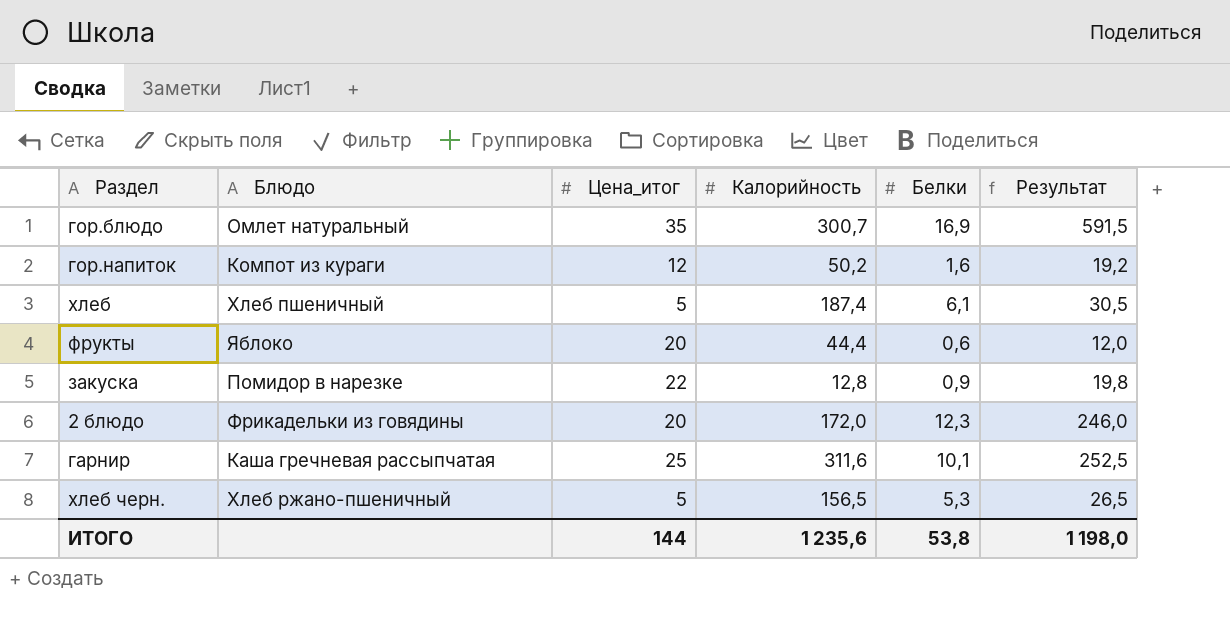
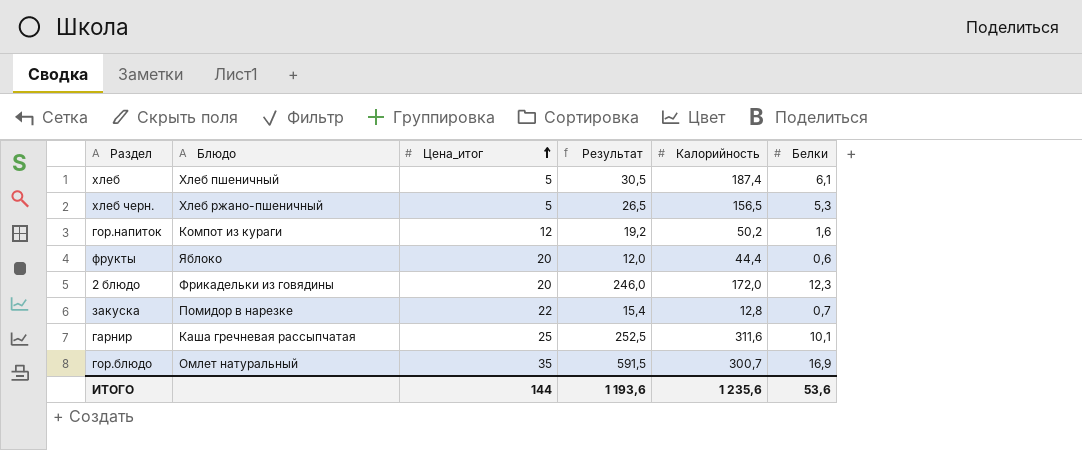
row order: none -> Цена_итог ascending
column Результат | position: 6 -> 4
закуска | Результат: 19,8 -> 15,4
закуска | Белки: 0,9 -> 0,7
ИТОГО | Результат: 1 198,0 -> 1 193,6
ИТОГО | Белки: 53,8 -> 53,6

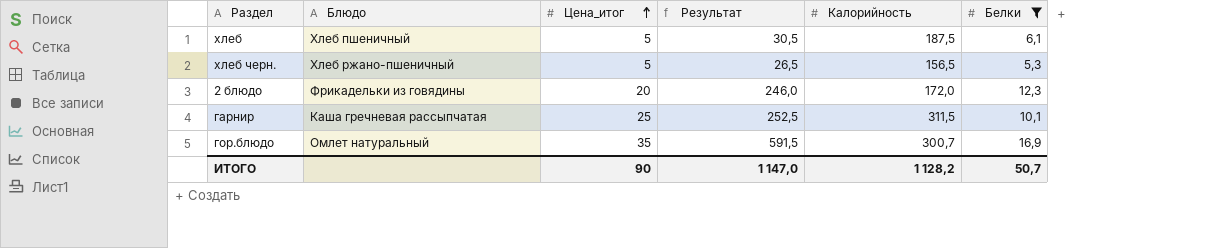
filter: none -> Белки >= 5,3
хлеб | Калорийность: 187,4 -> 187,5
гарнир | Калорийность: 311,6 -> 311,5
ИТОГО | Цена_итог: 144 -> 90
ИТОГО | Результат: 1 193,6 -> 1 147,0
ИТОГО | Калорийность: 1 235,6 -> 1 128,2
ИТОГО | Белки: 53,6 -> 50,7

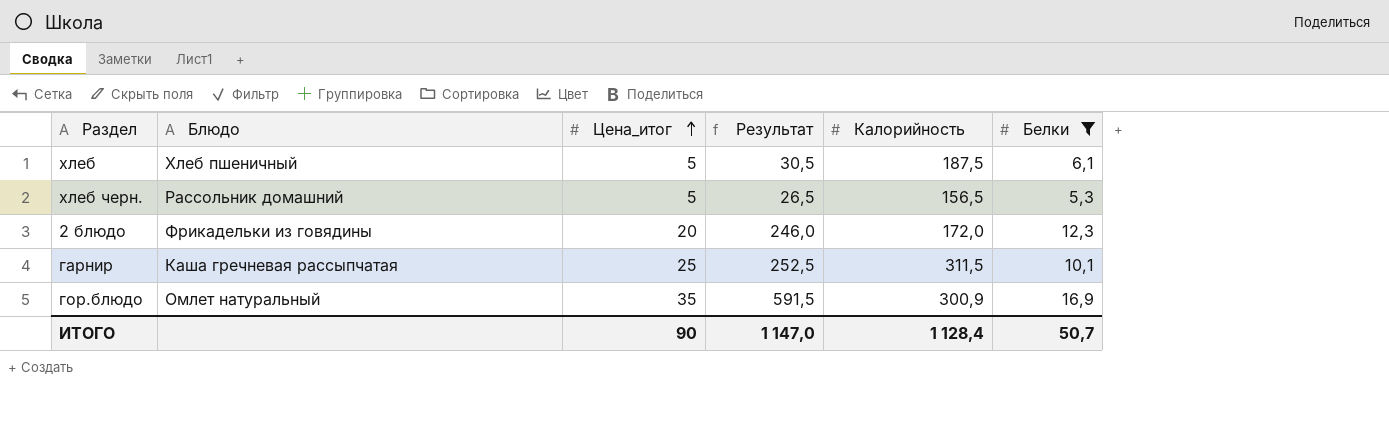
хлеб черн. | Блюдо: Хлеб ржано-пшеничный -> Рассольник домашний
гор.блюдо | Калорийность: 300,7 -> 300,9
ИТОГО | Калорийность: 1 128,2 -> 1 128,4

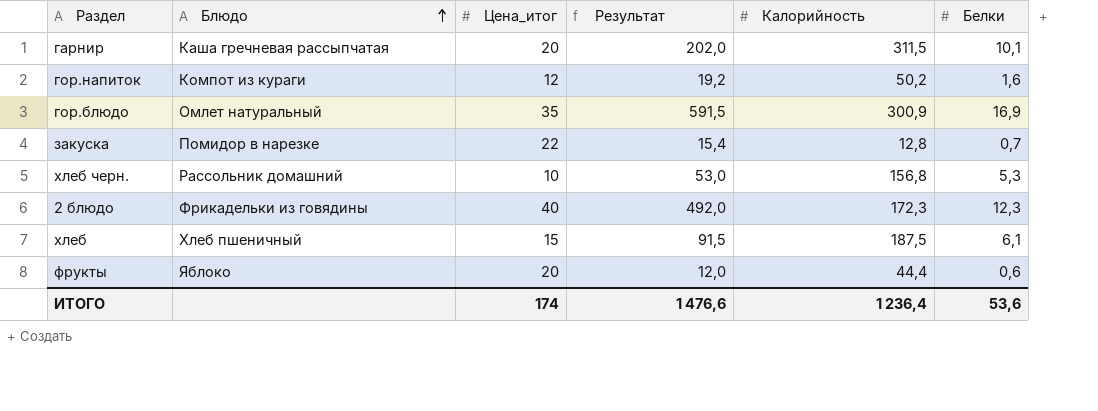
filter: Белки >= 5,3 -> none
row order: Цена_итог ascending -> Блюдо ascending
гарнир | Цена_итог: 25 -> 20
гарнир | Результат: 252,5 -> 202,0
хлеб черн. | Цена_итог: 5 -> 10
хлеб черн. | Результат: 26,5 -> 53,0
хлеб черн. | Калорийность: 156,5 -> 156,8
2 блюдо | Цена_итог: 20 -> 40
2 блюдо | Результат: 246,0 -> 492,0
2 блюдо | Калорийность: 172,0 -> 172,3
хлеб | Цена_итог: 5 -> 15
хлеб | Результат: 30,5 -> 91,5
ИТОГО | Цена_итог: 90 -> 174
ИТОГО | Результат: 1 147,0 -> 1 476,6
ИТОГО | Калорийность: 1 128,4 -> 1 236,4
ИТОГО | Белки: 50,7 -> 53,6

